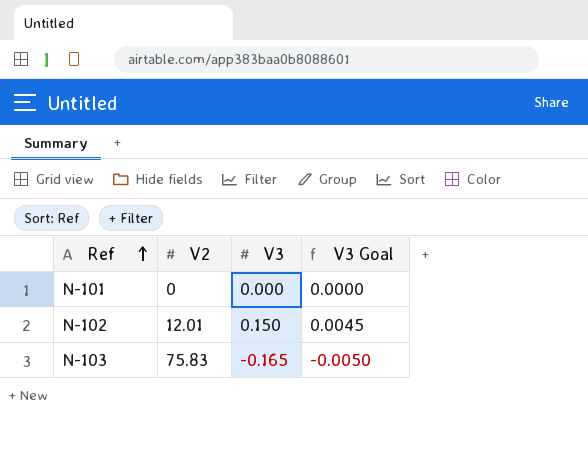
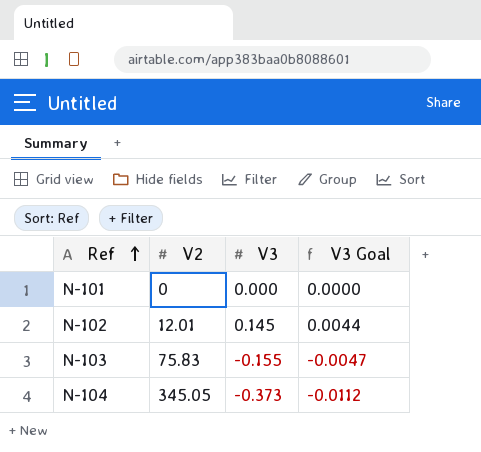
N-102 | V3: 0.150 -> 0.145
N-102 | V3 Goal: 0.0045 -> 0.0044
N-103 | V3: -0.165 -> -0.155
N-103 | V3 Goal: -0.0050 -> -0.0047
row N-104: none -> 345.05 | -0.373 | -0.0112

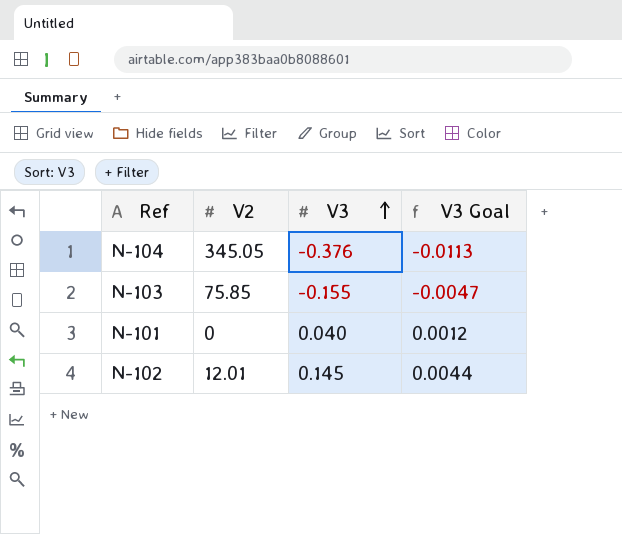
row order: Ref ascending -> V3 ascending
N-104 | V3: -0.373 -> -0.376
N-104 | V3 Goal: -0.0112 -> -0.0113
N-103 | V2: 75.83 -> 75.85
N-101 | V3: 0.000 -> 0.040
N-101 | V3 Goal: 0.0000 -> 0.0012

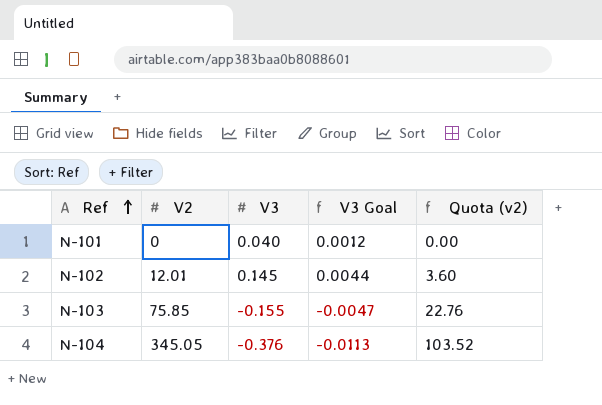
row order: V3 ascending -> Ref ascending
column Quota (v2) | formula: none -> [V2] * 0.3

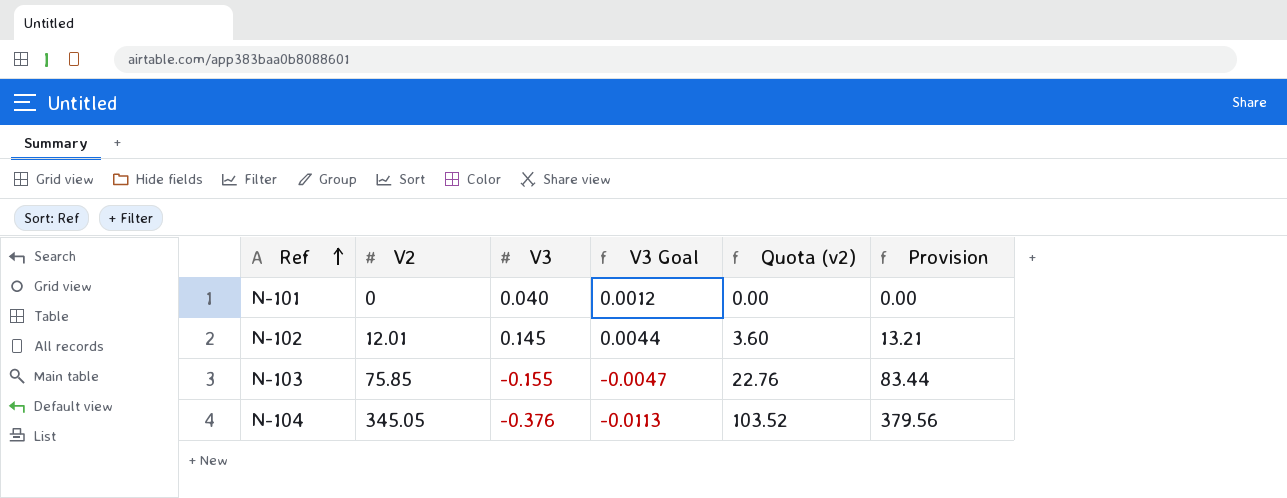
column Provision | formula: none -> [V2] * 1.1

